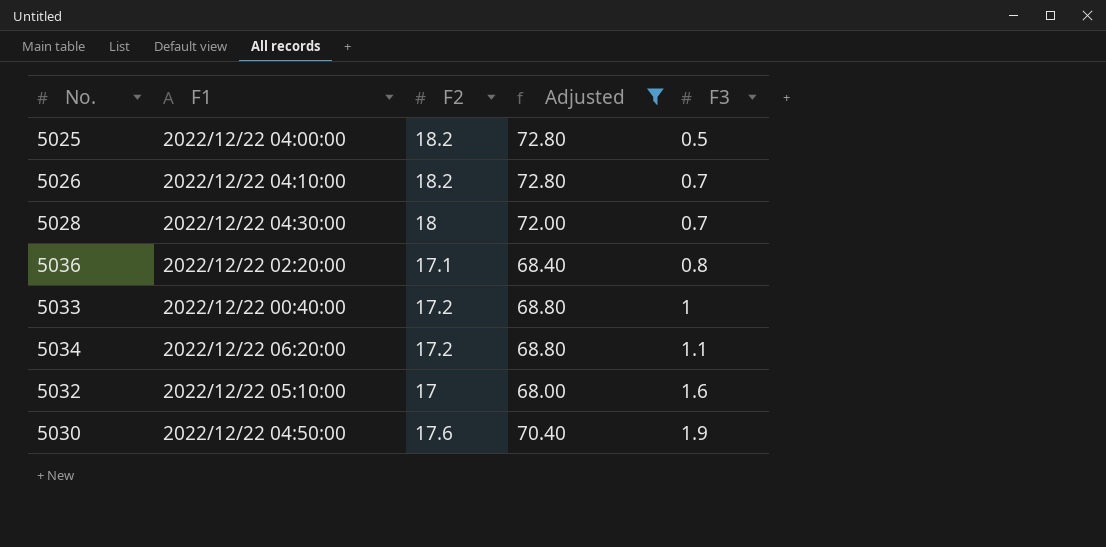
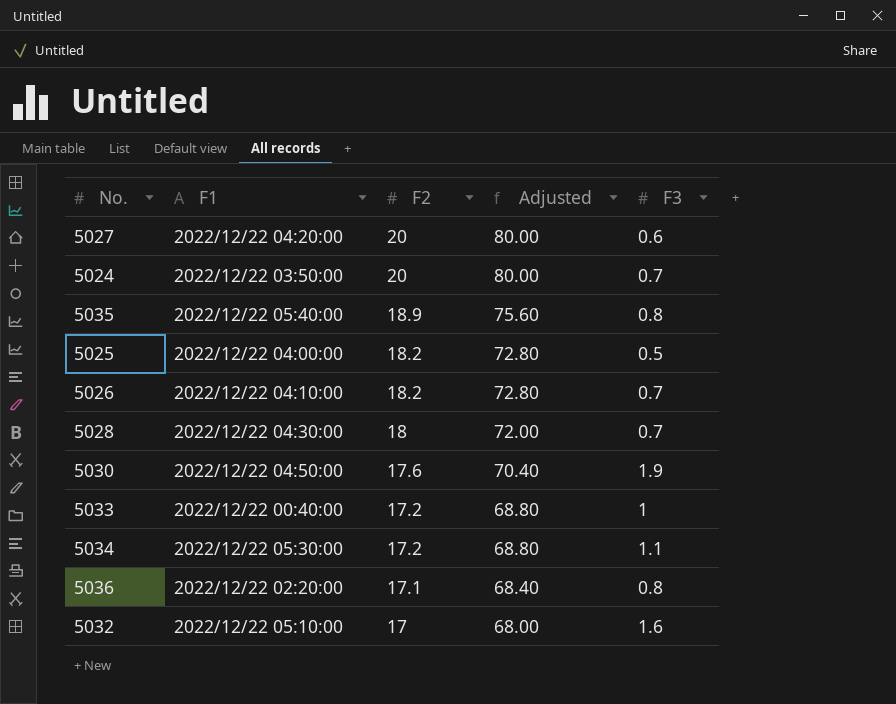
filter: Adjusted <= 72.80 -> none
row order: F3 ascending -> F2 descending
5034 | F1: 2022/12/22 06:20:00 -> 2022/12/22 05:30:00

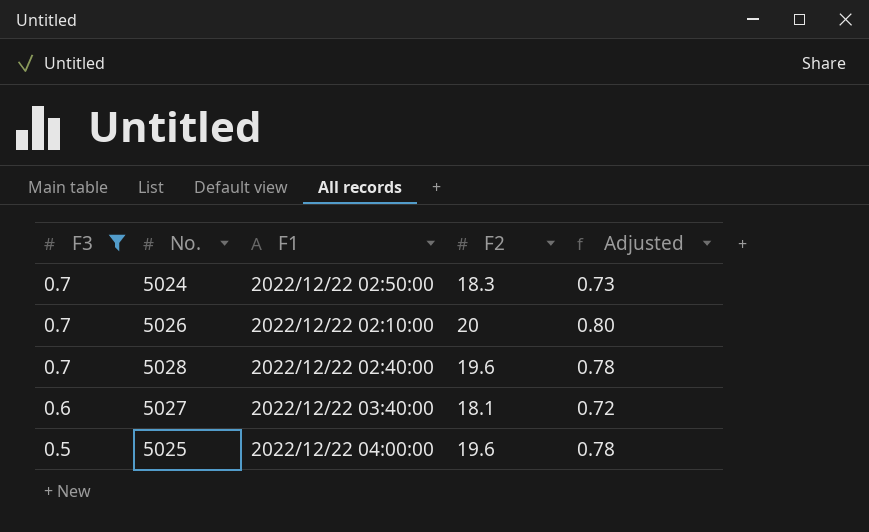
filter: none -> F3 <= 0.7
row order: F2 descending -> F3 descending
column F3 | position: 5 -> 1
column Adjusted | formula: [F2] * 4 -> [F2] * 0.04
5024 | F1: 2022/12/22 03:50:00 -> 2022/12/22 02:50:00
5024 | F2: 20 -> 18.3
5026 | F1: 2022/12/22 04:10:00 -> 2022/12/22 02:10:00
5026 | F2: 18.2 -> 20
5028 | F1: 2022/12/22 04:30:00 -> 2022/12/22 02:40:00
5028 | F2: 18 -> 19.6
5027 | F1: 2022/12/22 04:20:00 -> 2022/12/22 03:40:00
5027 | F2: 20 -> 18.1
5025 | F2: 18.2 -> 19.6

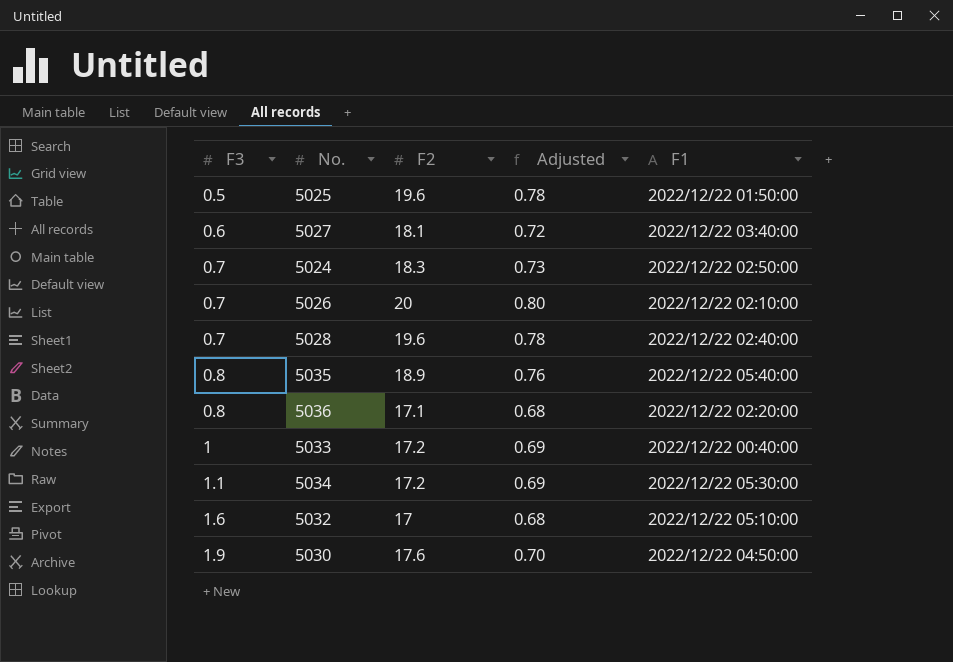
filter: F3 <= 0.7 -> none
row order: F3 descending -> F3 ascending
column F1 | position: 3 -> 5
5025 | F1: 2022/12/22 04:00:00 -> 2022/12/22 01:50:00

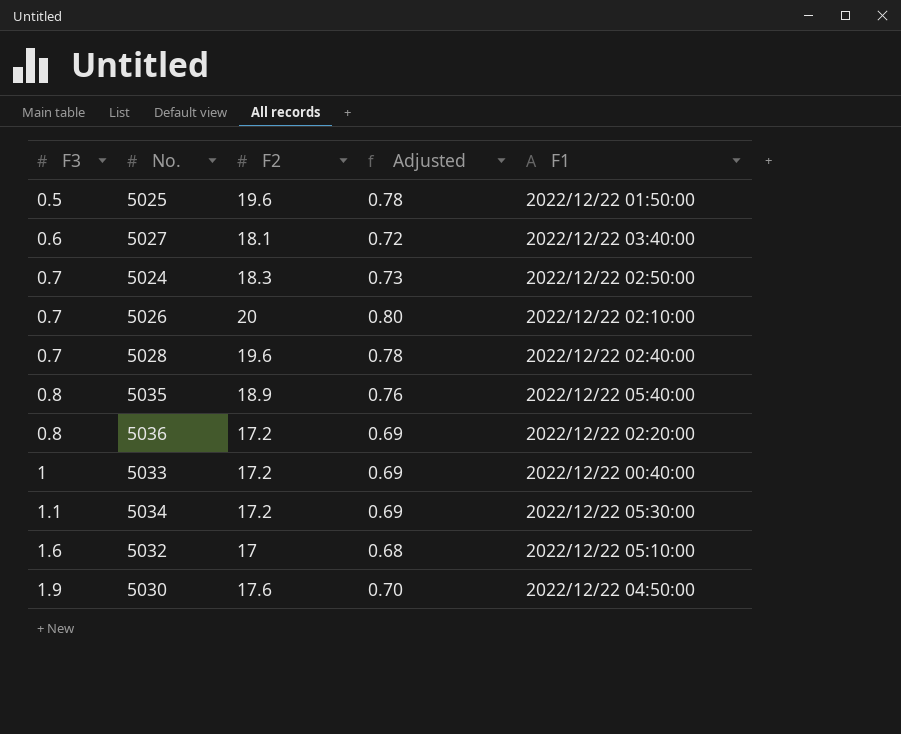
5036 | F2: 17.1 -> 17.2
5036 | Adjusted: 0.68 -> 0.69

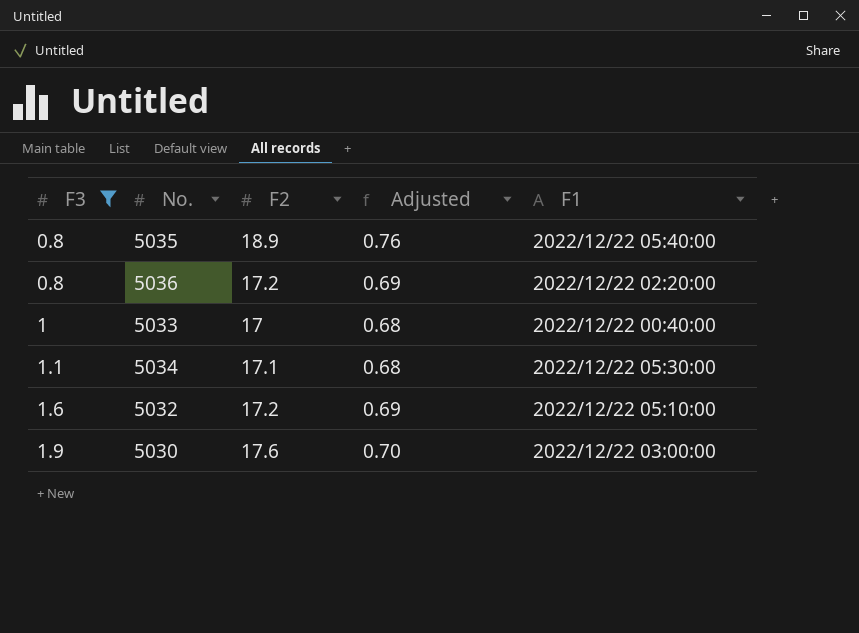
filter: none -> F3 >= 0.8
5033 | F2: 17.2 -> 17
5033 | Adjusted: 0.69 -> 0.68
5034 | F2: 17.2 -> 17.1
5034 | Adjusted: 0.69 -> 0.68
5032 | F2: 17 -> 17.2
5032 | Adjusted: 0.68 -> 0.69
5030 | F1: 2022/12/22 04:50:00 -> 2022/12/22 03:00:00

